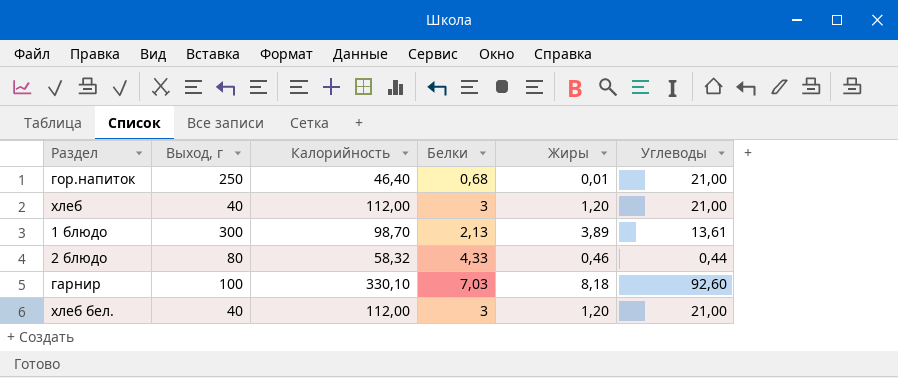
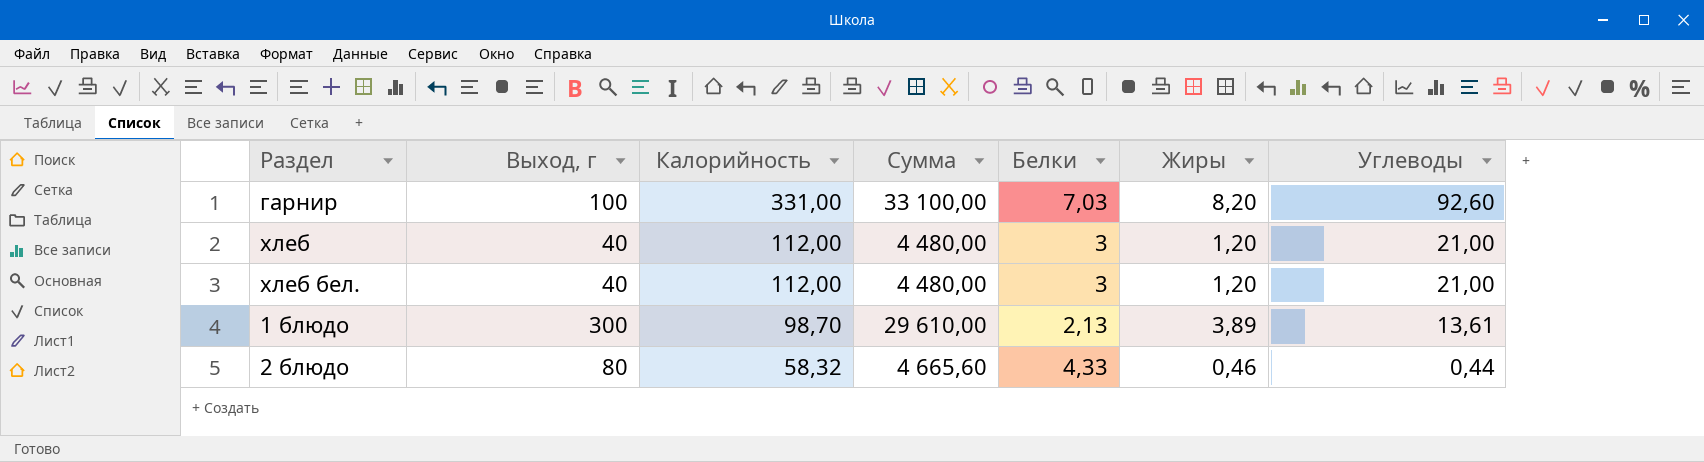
row order: none -> Калорийность descending
column Сумма | formula: none -> [Выход, г] * [Калорийность]
row гор.напиток: 250 | 46,40 | 0,68 | 0,01 | 21,00 -> none
гарнир | Калорийность: 330,10 -> 331,00
гарнир | Жиры: 8,18 -> 8,20

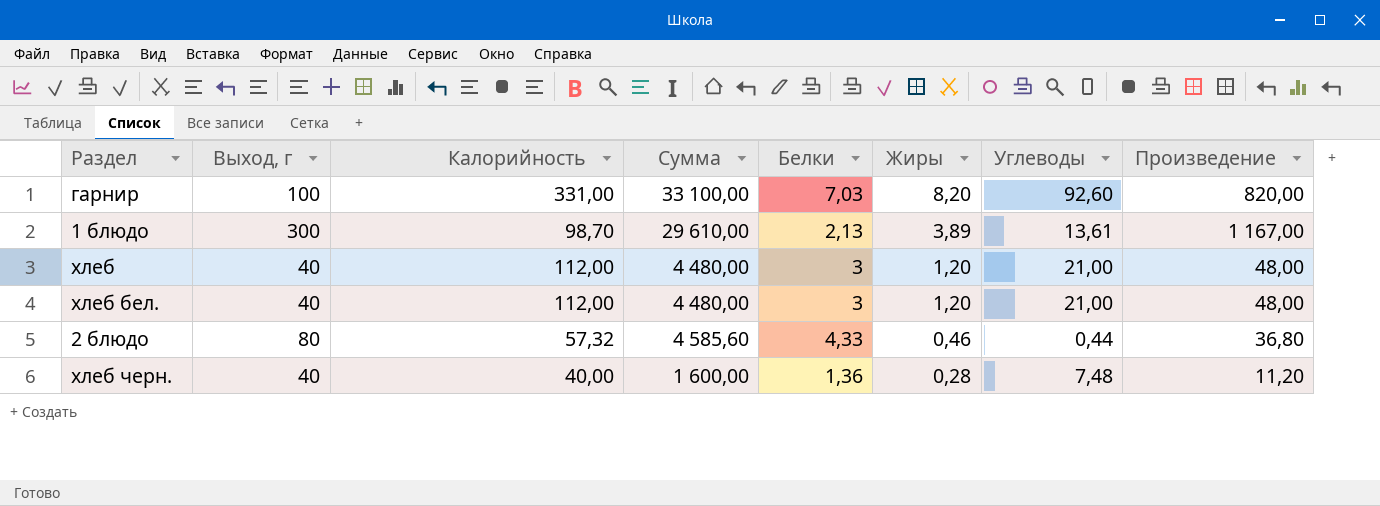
row order: Калорийность descending -> Жиры descending
column Произведение | formula: none -> [Выход, г] * [Жиры]
2 блюдо | Калорийность: 58,32 -> 57,32
2 блюдо | Сумма: 4 665,60 -> 4 585,60
row хлеб черн.: none -> 40 | 40,00 | 1 600,00 | 1,36 | 0,28 | 7,48 | 11,20

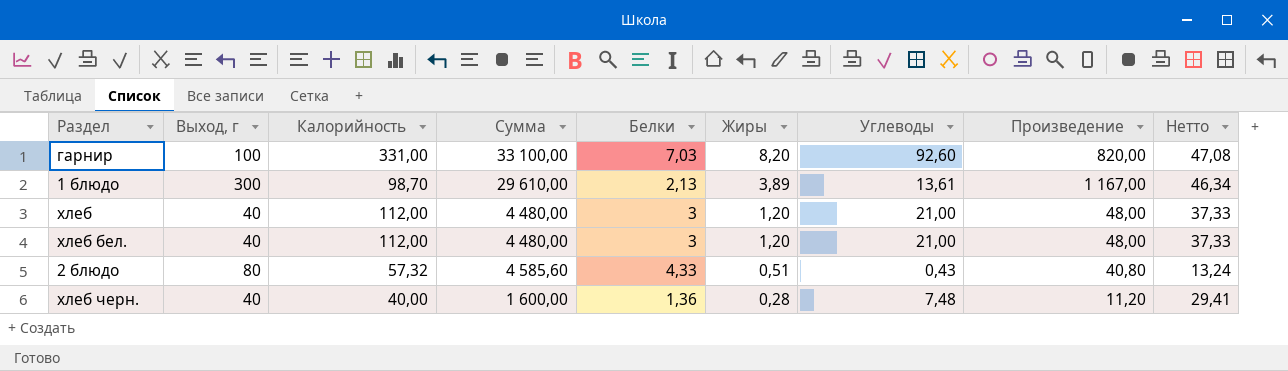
column Нетто | formula: none -> [Калорийность] / [Белки]
2 блюдо | Жиры: 0,46 -> 0,51
2 блюдо | Углеводы: 0,44 -> 0,43
2 блюдо | Произведение: 36,80 -> 40,80

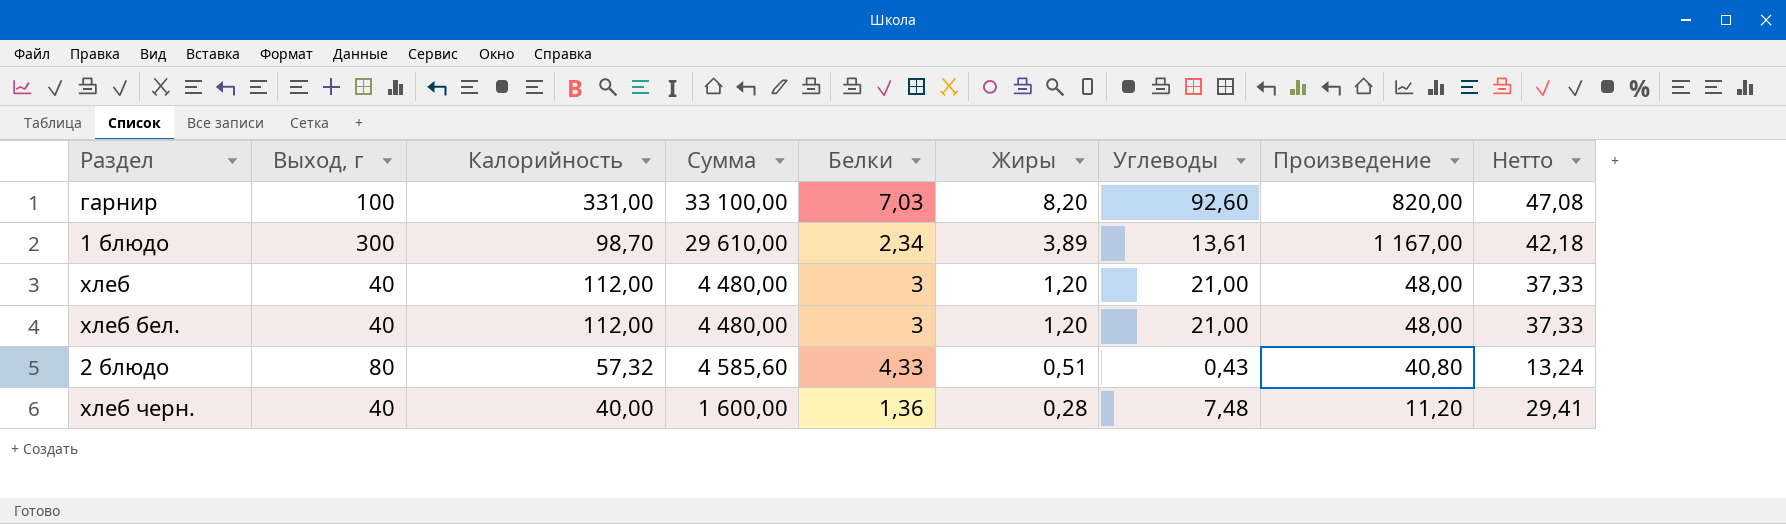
1 блюдо | Белки: 2,13 -> 2,34
1 блюдо | Нетто: 46,34 -> 42,18

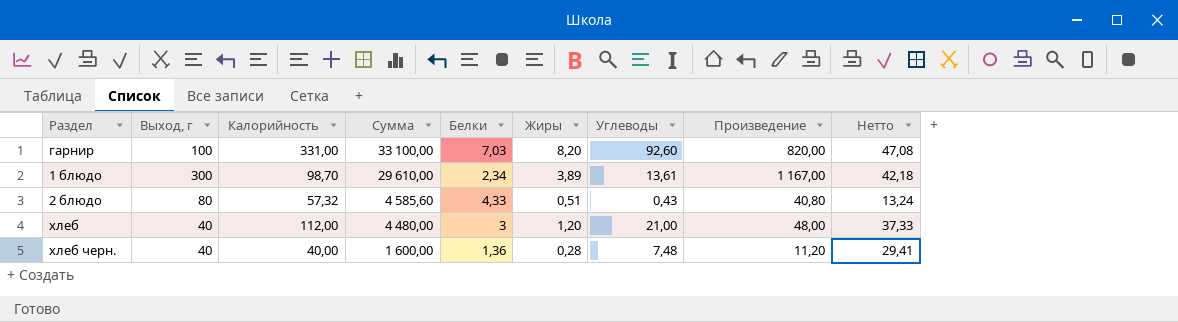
row order: Жиры descending -> Сумма descending
row хлеб бел.: 40 | 112,00 | 4 480,00 | 3 | 1,20 | 21,00 | 48,00 | 37,33 -> none

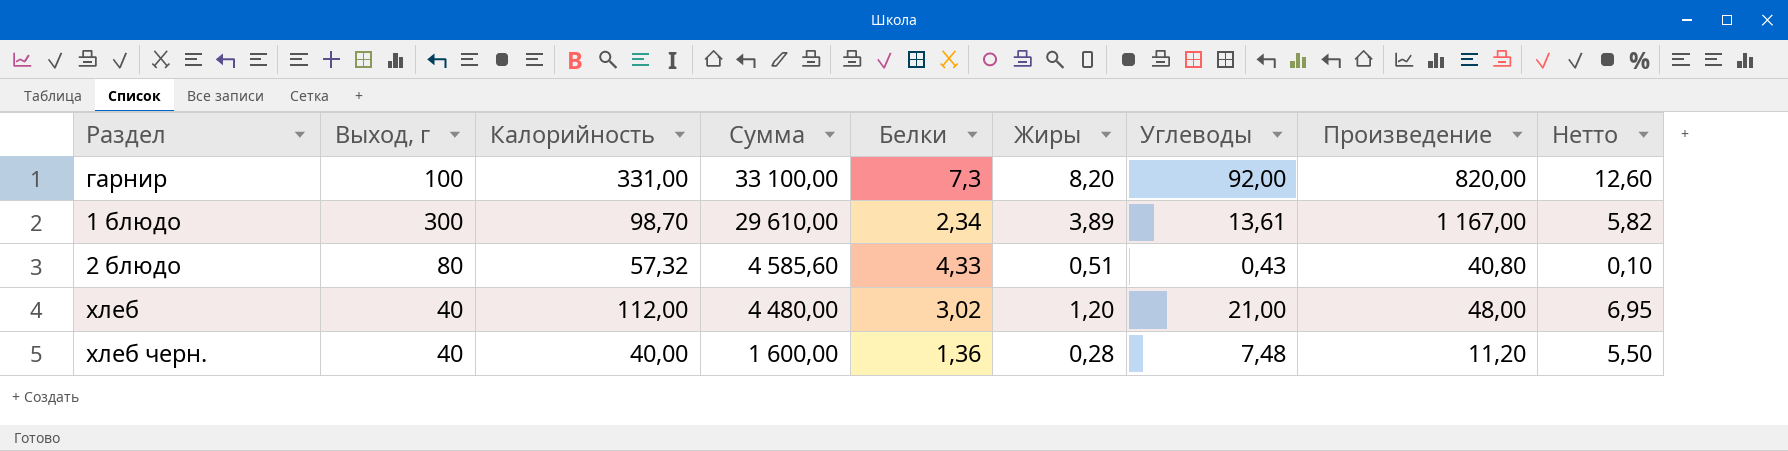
column Нетто | formula: [Калорийность] / [Белки] -> [Углеводы] / [Белки]
гарнир | Белки: 7,03 -> 7,3
гарнир | Углеводы: 92,60 -> 92,00
хлеб | Белки: 3 -> 3,02

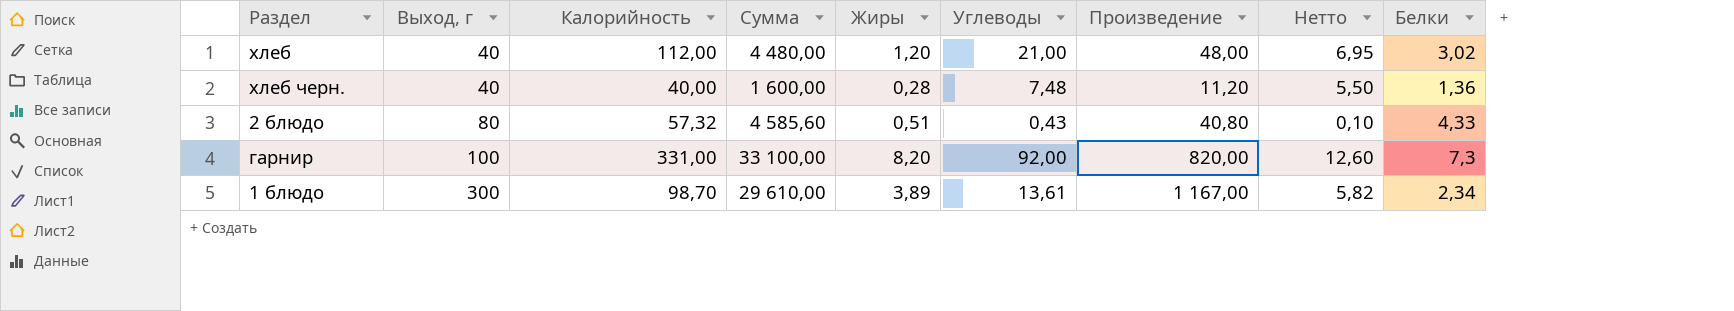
row order: Сумма descending -> Выход, г ascending
column Белки | position: 5 -> 9

